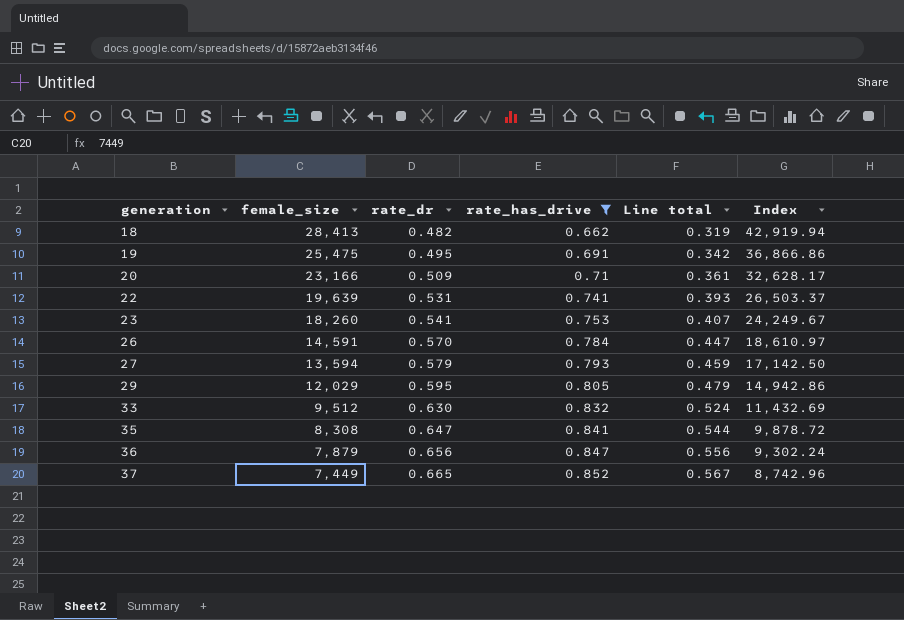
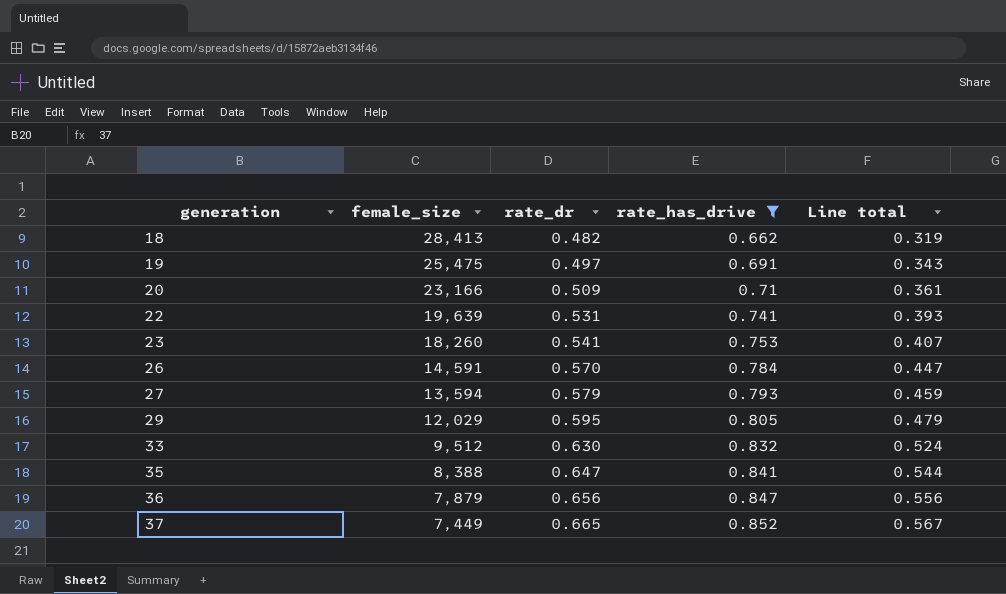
column Index | formula: [female_size] / [rate_has_drive] -> none
19 | rate_dr: 0.495 -> 0.497
19 | Line total: 0.342 -> 0.343
35 | female_size: 8,308 -> 8,388

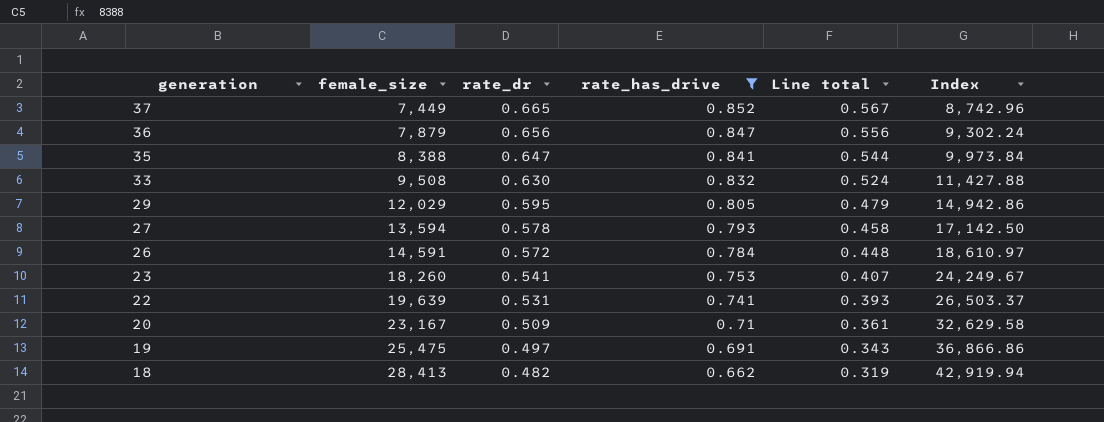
row order: generation ascending -> generation descending
column Index | formula: none -> [female_size] / [rate_has_drive]
33 | female_size: 9,512 -> 9,508
27 | rate_dr: 0.579 -> 0.578
27 | Line total: 0.459 -> 0.458
26 | rate_dr: 0.570 -> 0.572
26 | Line total: 0.447 -> 0.448
20 | female_size: 23,166 -> 23,167

